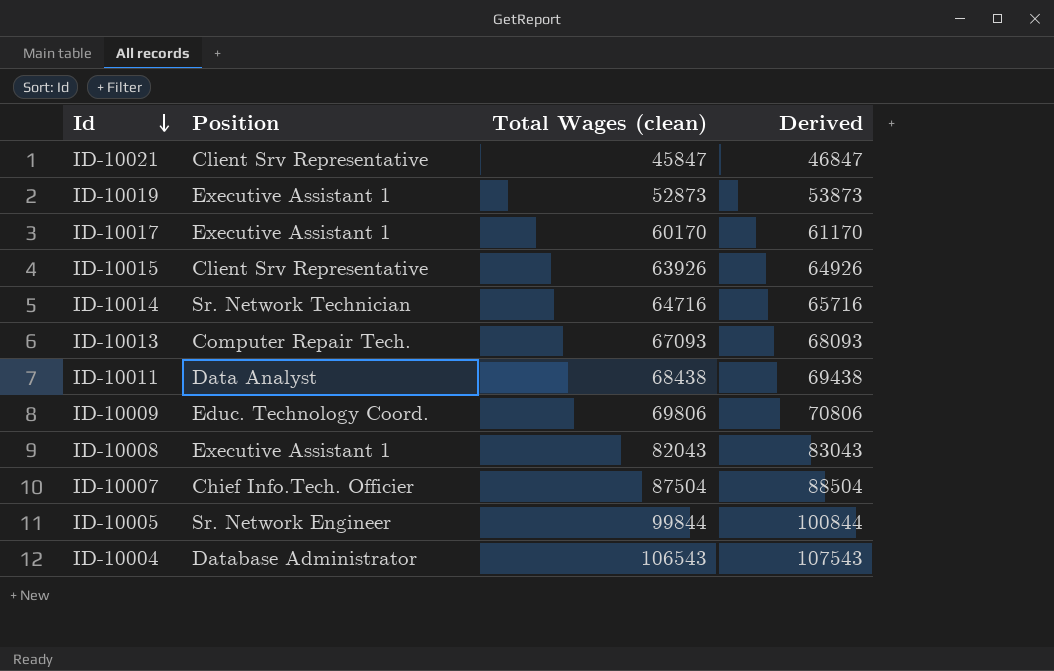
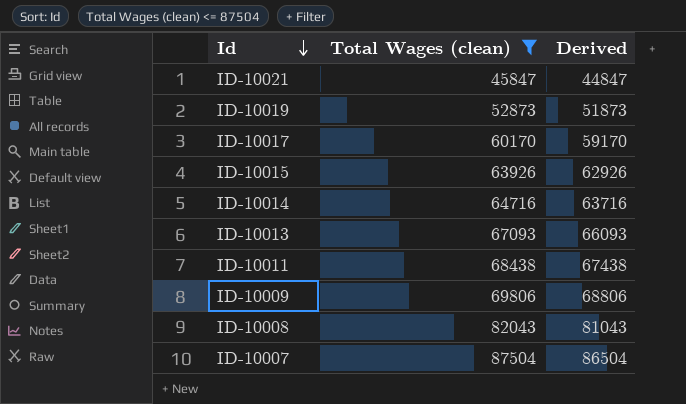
filter: none -> Total Wages (clean) <= 87504
column Position | position: 2 -> none
column Derived | formula: [Total Wages (clean)] + 1000 -> [Total Wages (clean)] - 1000

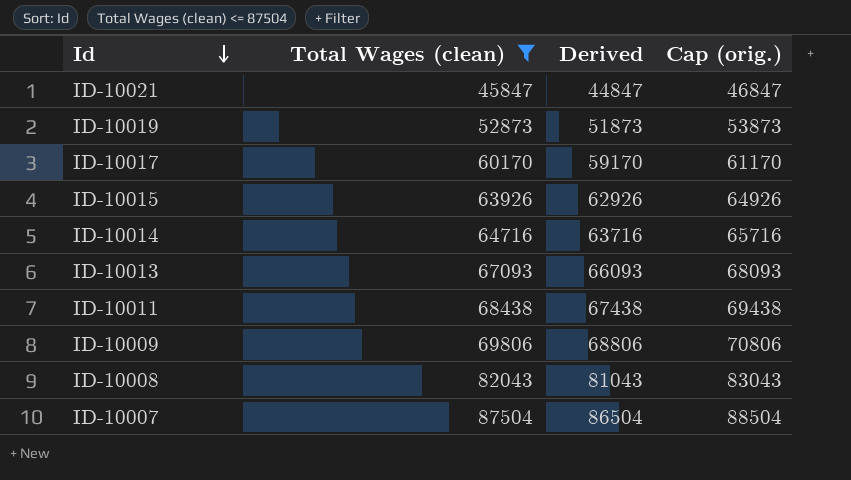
column Cap (orig.) | formula: none -> [Total Wages (clean)] + 1000

